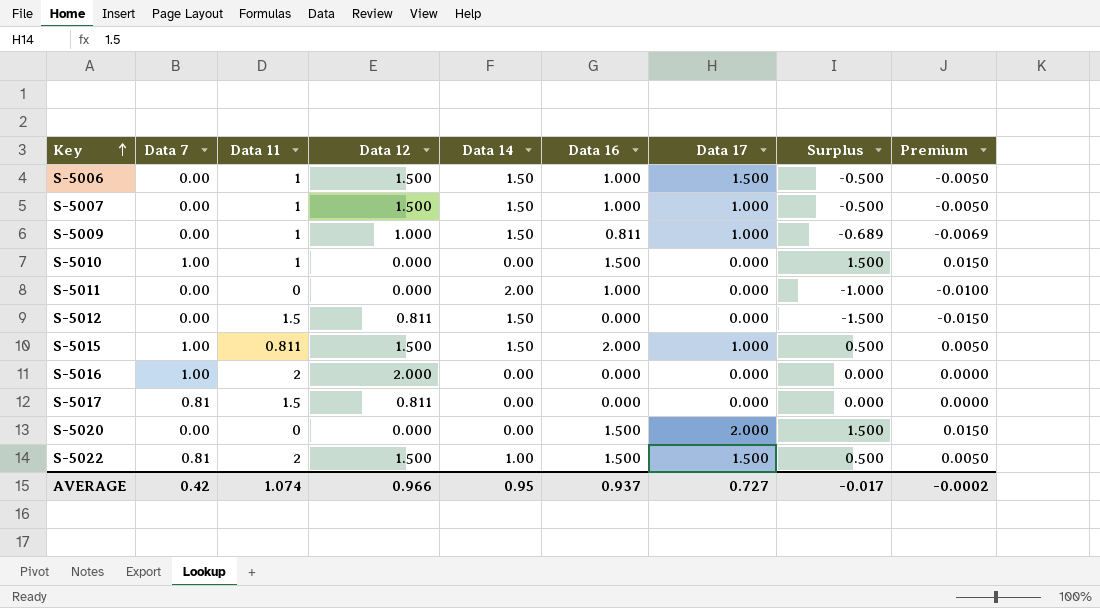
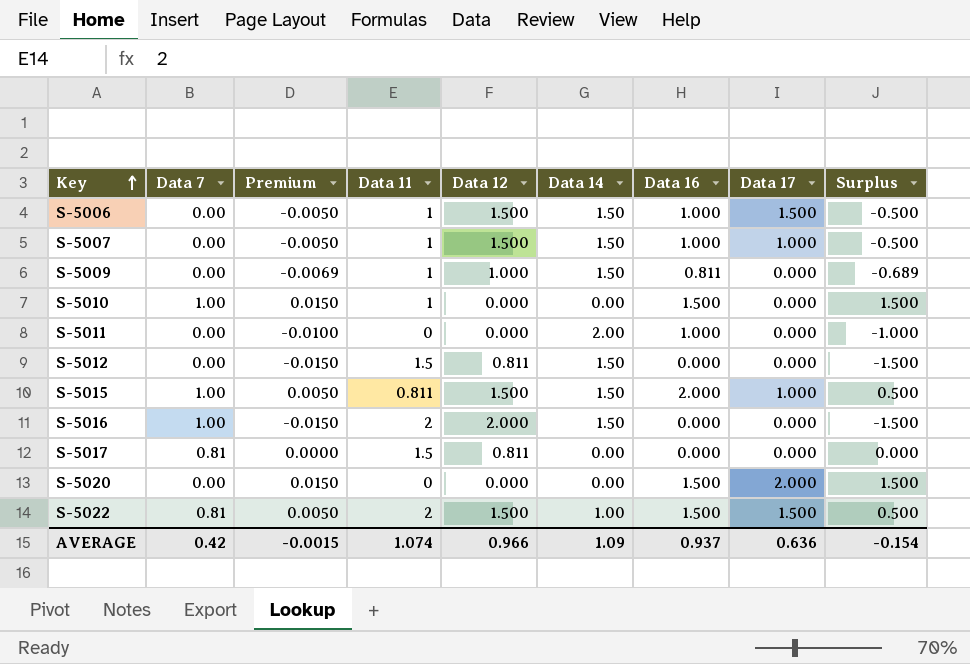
column Premium | position: 9 -> 3
S-5009 | Data 17: 1.000 -> 0.000
S-5016 | Premium: 0.0000 -> -0.0150
S-5016 | Data 14: 0.00 -> 1.50
S-5016 | Surplus: 0.000 -> -1.500
AVERAGE | Premium: -0.0002 -> -0.0015
AVERAGE | Data 14: 0.95 -> 1.09
AVERAGE | Data 17: 0.727 -> 0.636
AVERAGE | Surplus: -0.017 -> -0.154

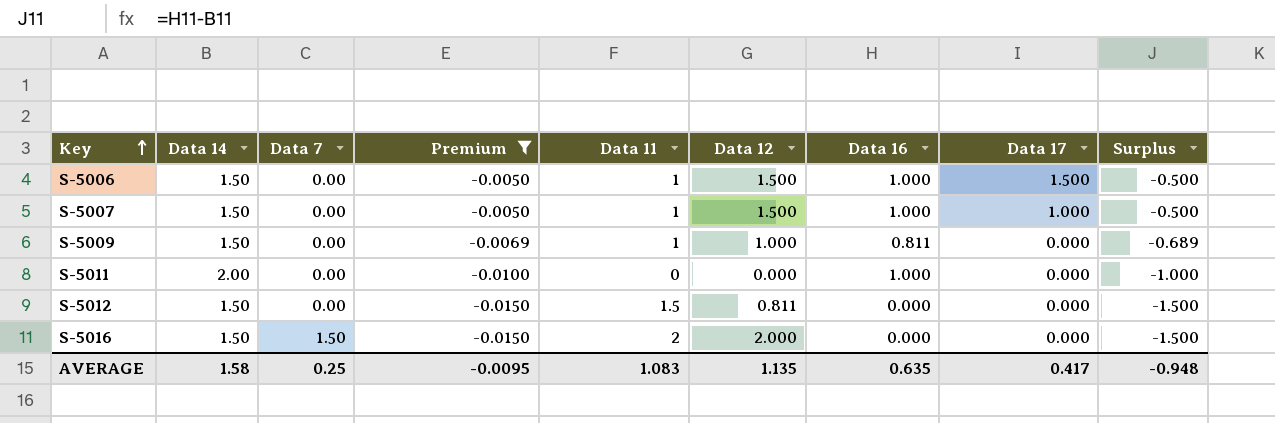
filter: none -> Premium <= -0.0050
column Data 14 | position: 6 -> 2
S-5016 | Data 7: 1.00 -> 1.50
AVERAGE | Data 14: 1.09 -> 1.58
AVERAGE | Data 7: 0.42 -> 0.25
AVERAGE | Premium: -0.0015 -> -0.0095
AVERAGE | Data 11: 1.074 -> 1.083
AVERAGE | Data 12: 0.966 -> 1.135
AVERAGE | Data 16: 0.937 -> 0.635
AVERAGE | Data 17: 0.636 -> 0.417
AVERAGE | Surplus: -0.154 -> -0.948

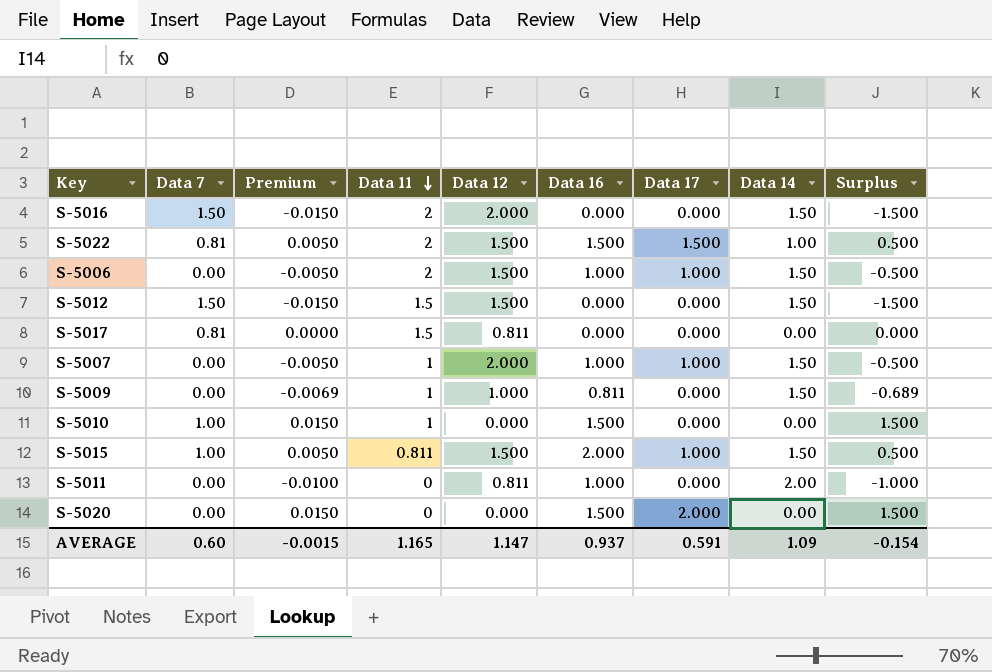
filter: Premium <= -0.0050 -> none
row order: Key ascending -> Data 11 descending
column Data 14 | position: 2 -> 8
S-5006 | Data 11: 1 -> 2
S-5006 | Data 17: 1.500 -> 1.000
S-5012 | Data 7: 0.00 -> 1.50
S-5012 | Data 12: 0.811 -> 1.500
S-5007 | Data 12: 1.500 -> 2.000
S-5011 | Data 12: 0.000 -> 0.811
AVERAGE | Data 7: 0.25 -> 0.60
AVERAGE | Premium: -0.0095 -> -0.0015
AVERAGE | Data 11: 1.083 -> 1.165
AVERAGE | Data 12: 1.135 -> 1.147
AVERAGE | Data 16: 0.635 -> 0.937
AVERAGE | Data 17: 0.417 -> 0.591
AVERAGE | Data 14: 1.58 -> 1.09
AVERAGE | Surplus: -0.948 -> -0.154

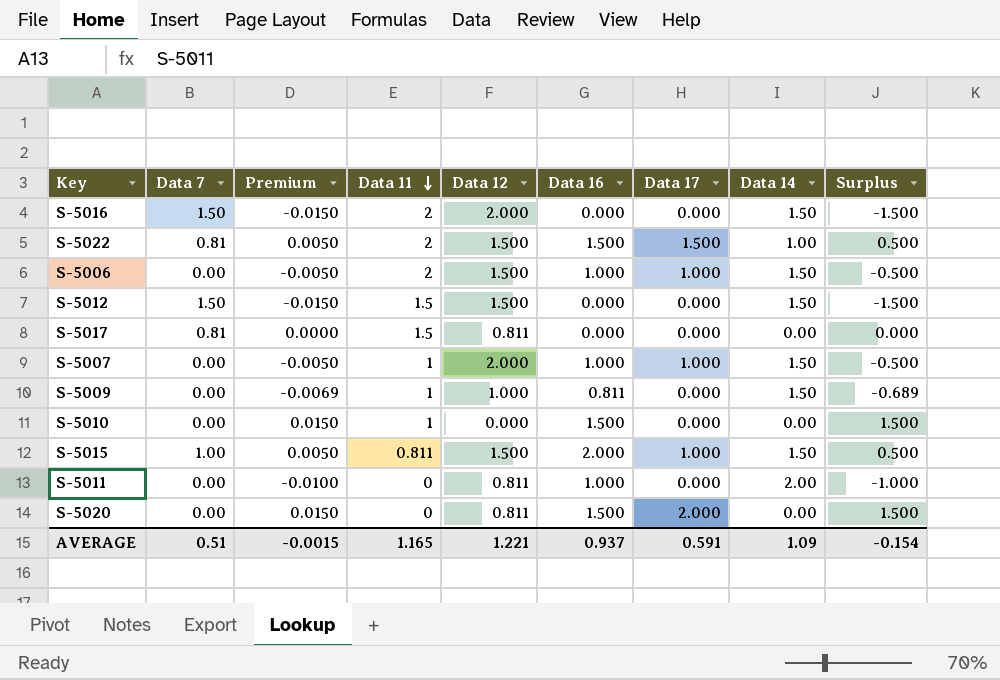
S-5010 | Data 7: 1.00 -> 0.00
S-5020 | Data 12: 0.000 -> 0.811
AVERAGE | Data 7: 0.60 -> 0.51
AVERAGE | Data 12: 1.147 -> 1.221

